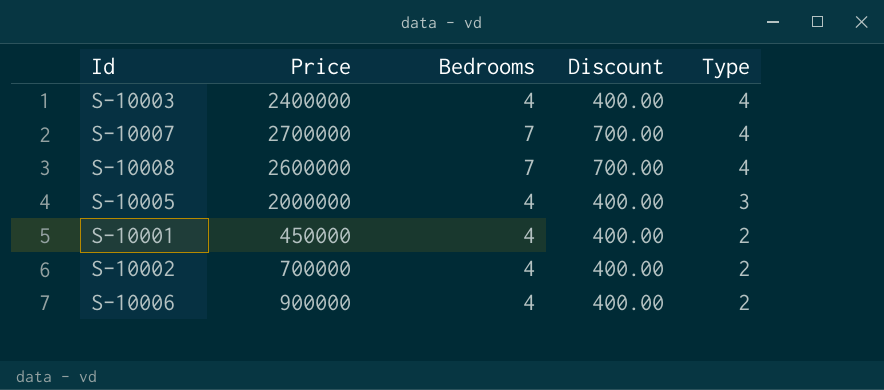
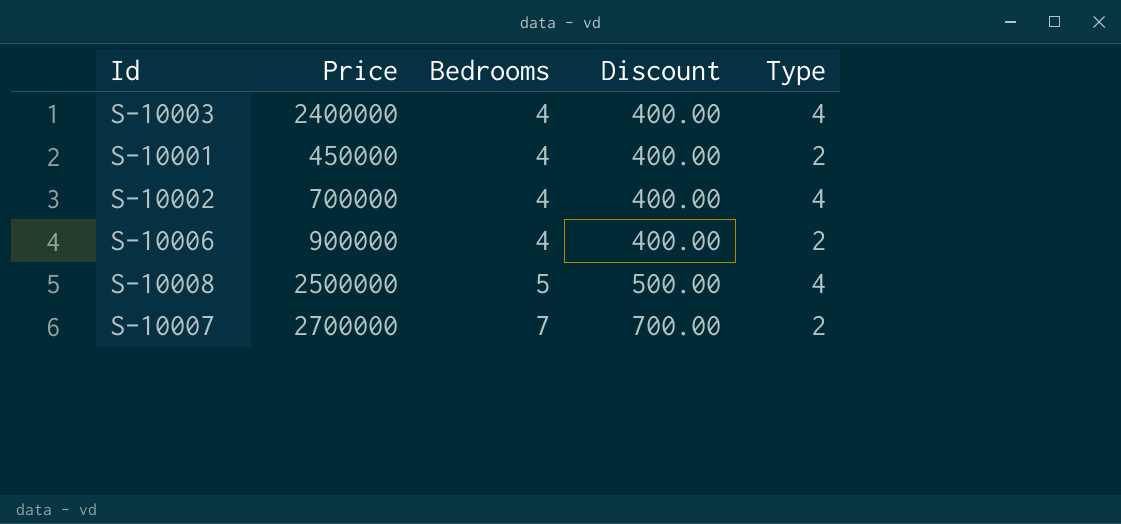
row order: Type descending -> Bedrooms ascending
row S-10005: 2000000 | 4 | 400.00 | 3 -> none
S-10002 | Type: 2 -> 4
S-10008 | Price: 2600000 -> 2500000
S-10008 | Bedrooms: 7 -> 5
S-10008 | Discount: 700.00 -> 500.00
S-10007 | Type: 4 -> 2

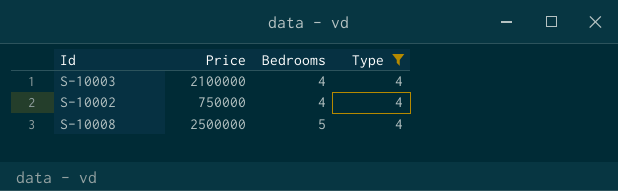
filter: none -> Type = 4
column Discount | formula: [Bedrooms] * 100 -> none
S-10003 | Price: 2400000 -> 2100000
S-10002 | Price: 700000 -> 750000

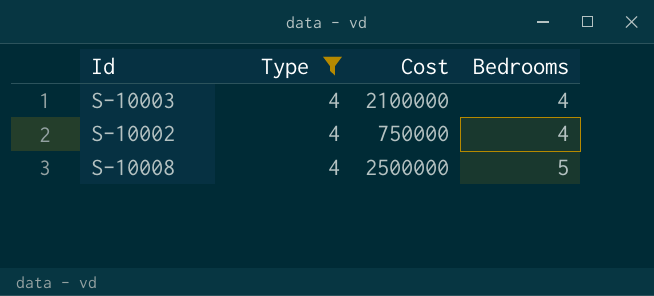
column Type | position: 4 -> 2
column name: Price -> Cost

